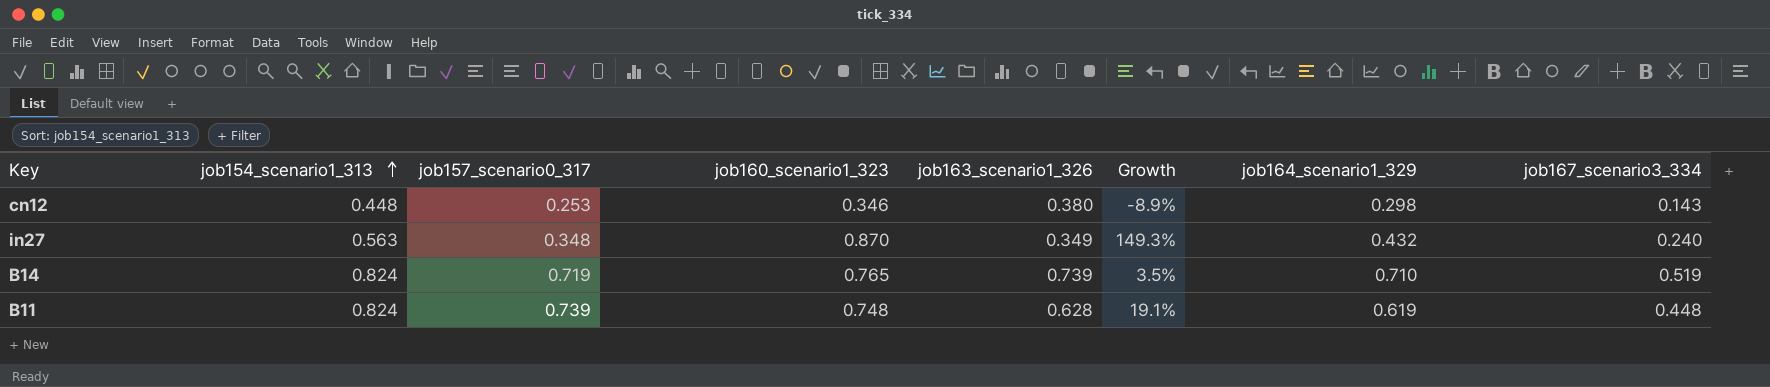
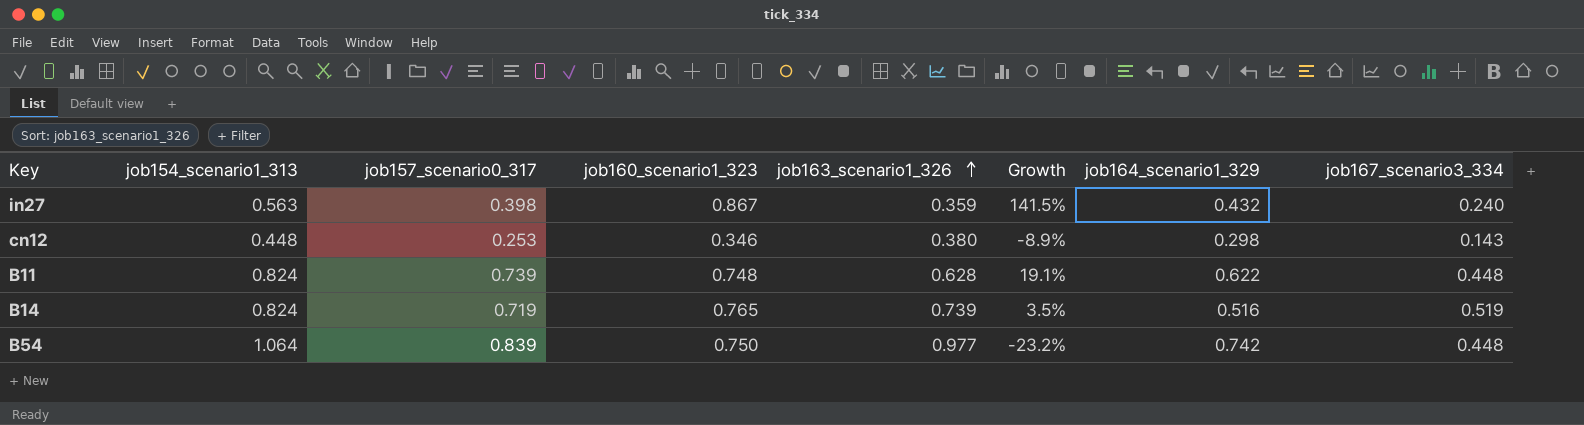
row order: job154_scenario1_313 ascending -> job163_scenario1_326 ascending
in27 | job157_scenario0_317: 0.348 -> 0.398
in27 | job160_scenario1_323: 0.870 -> 0.867
in27 | job163_scenario1_326: 0.349 -> 0.359
in27 | Growth: 149.3% -> 141.5%
B11 | job164_scenario1_329: 0.619 -> 0.622
B14 | job164_scenario1_329: 0.710 -> 0.516
row B54: none -> 1.064 | 0.839 | 0.750 | 0.977 | -23.2% | 0.742 | 0.448

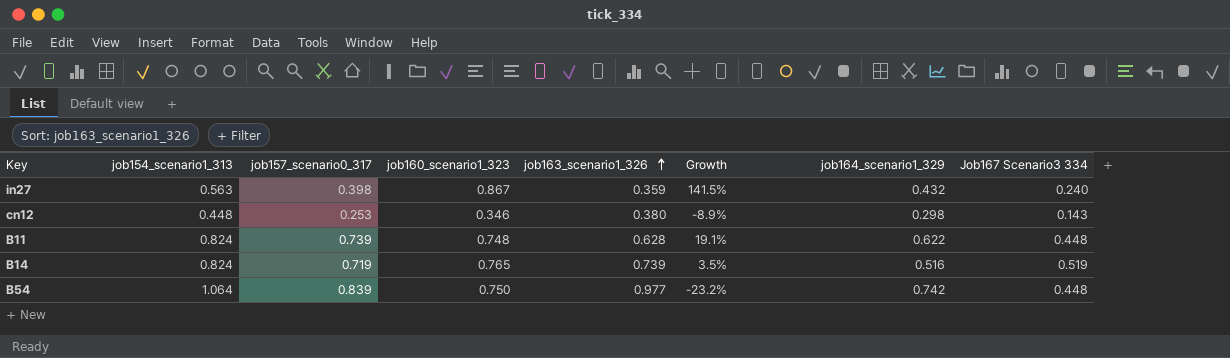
column name: job167_scenario3_334 -> Job167 Scenario3 334

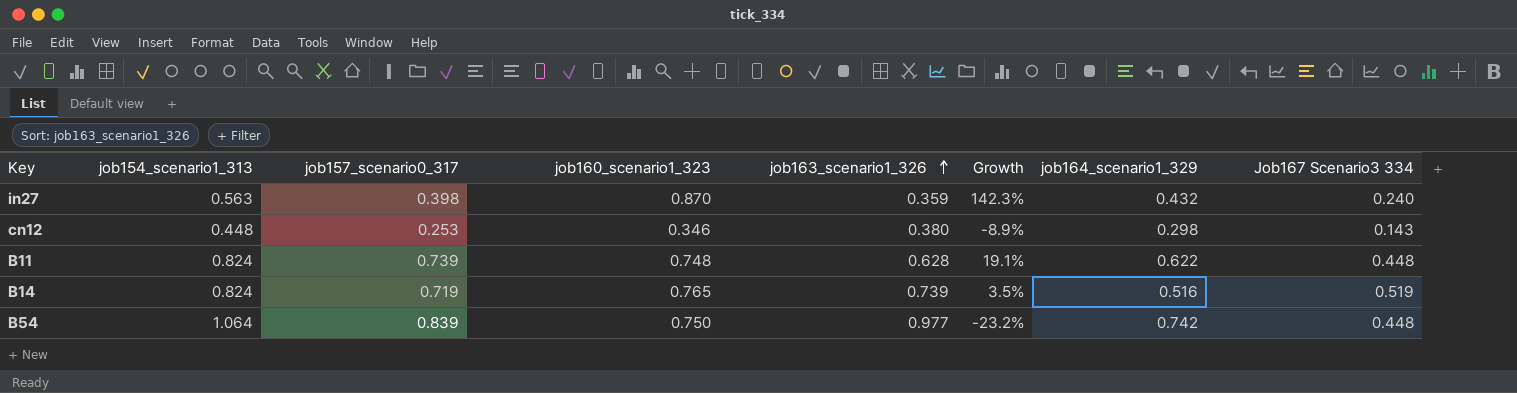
in27 | job160_scenario1_323: 0.867 -> 0.870
in27 | Growth: 141.5% -> 142.3%

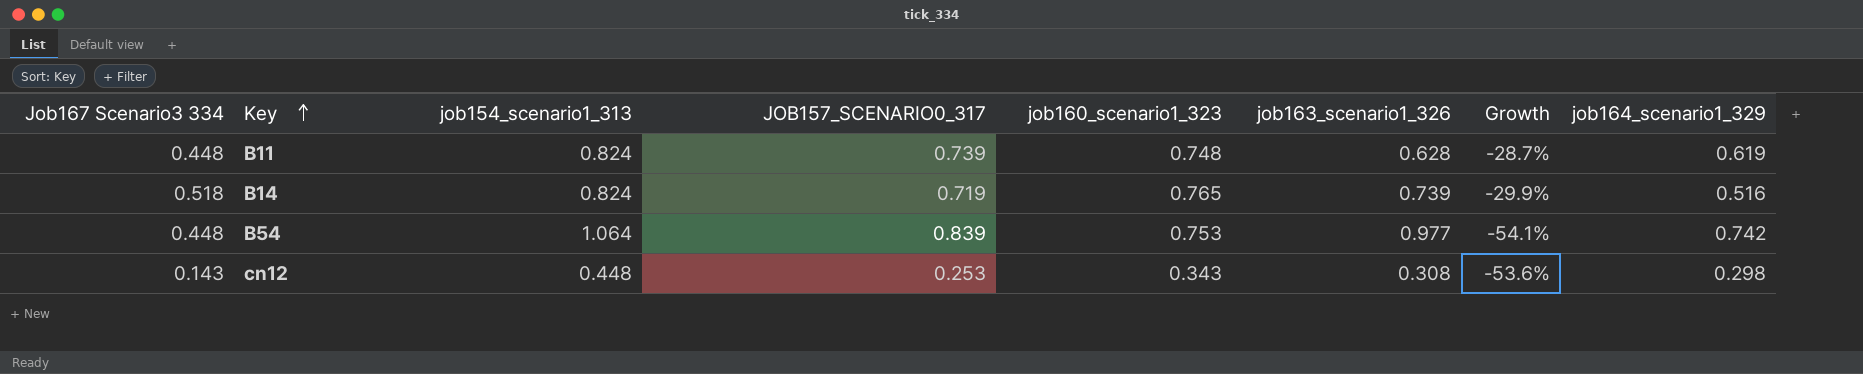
row order: job163_scenario1_326 ascending -> Key ascending
column Job167 Scenario3 334 | position: 8 -> 1
column name: job157_scenario0_317 -> JOB157_SCENARIO0_317
column Growth | formula: ([job160_scenario1_323] - [job163_scenario1_326]) / [job163_scenario1_326] -> ([Job167 Scenario3 334] - [job163_scenario1_326]) / [job163_scenario1_326]
row in27: 0.563 | 0.398 | 0.870 | 0.359 | 142.3% | 0.432 | 0.240 -> none
B11 | job164_scenario1_329: 0.622 -> 0.619
B14 | Job167 Scenario3 334: 0.519 -> 0.518
B54 | job160_scenario1_323: 0.750 -> 0.753
cn12 | job160_scenario1_323: 0.346 -> 0.343
cn12 | job163_scenario1_326: 0.380 -> 0.308

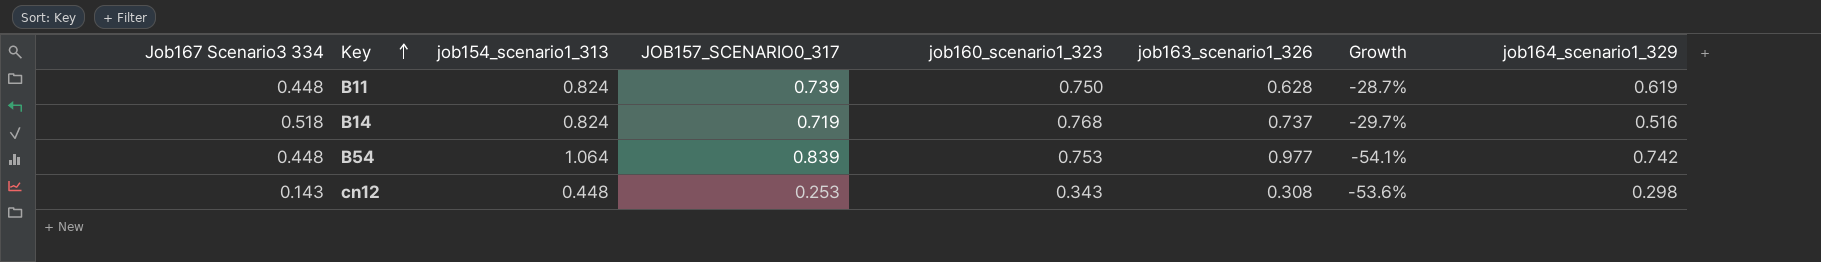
B11 | job160_scenario1_323: 0.748 -> 0.750
B14 | job160_scenario1_323: 0.765 -> 0.768
B14 | job163_scenario1_326: 0.739 -> 0.737
B14 | Growth: -29.9% -> -29.7%

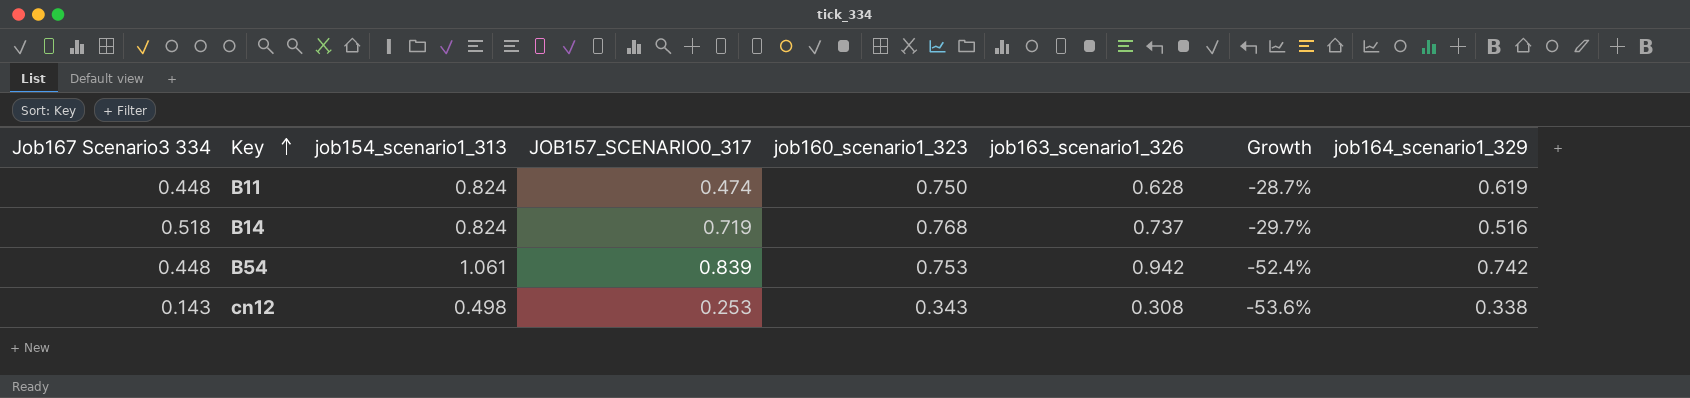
B11 | JOB157_SCENARIO0_317: 0.739 -> 0.474
B54 | job154_scenario1_313: 1.064 -> 1.061
B54 | job163_scenario1_326: 0.977 -> 0.942
B54 | Growth: -54.1% -> -52.4%
cn12 | job154_scenario1_313: 0.448 -> 0.498
cn12 | job164_scenario1_329: 0.298 -> 0.338

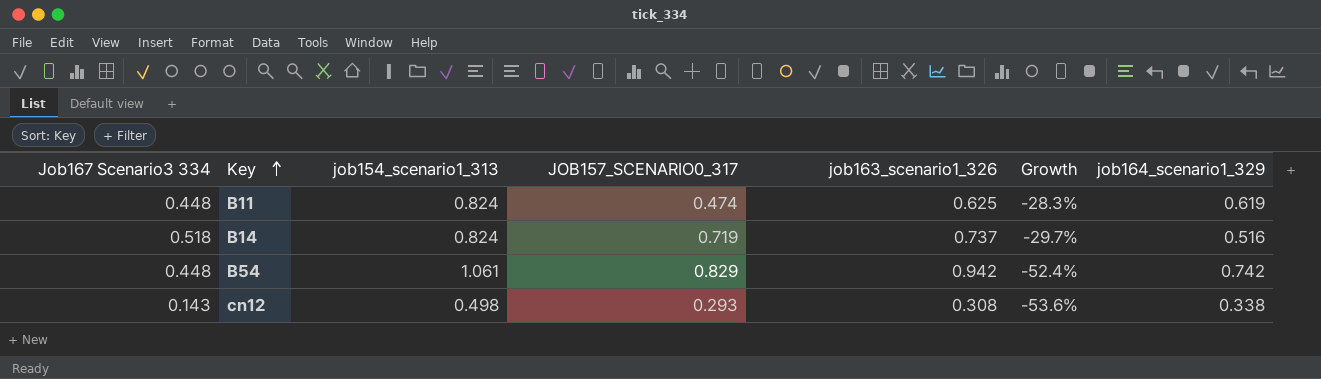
column job160_scenario1_323 | position: 5 -> none
B11 | job163_scenario1_326: 0.628 -> 0.625
B11 | Growth: -28.7% -> -28.3%
B54 | JOB157_SCENARIO0_317: 0.839 -> 0.829
cn12 | JOB157_SCENARIO0_317: 0.253 -> 0.293

